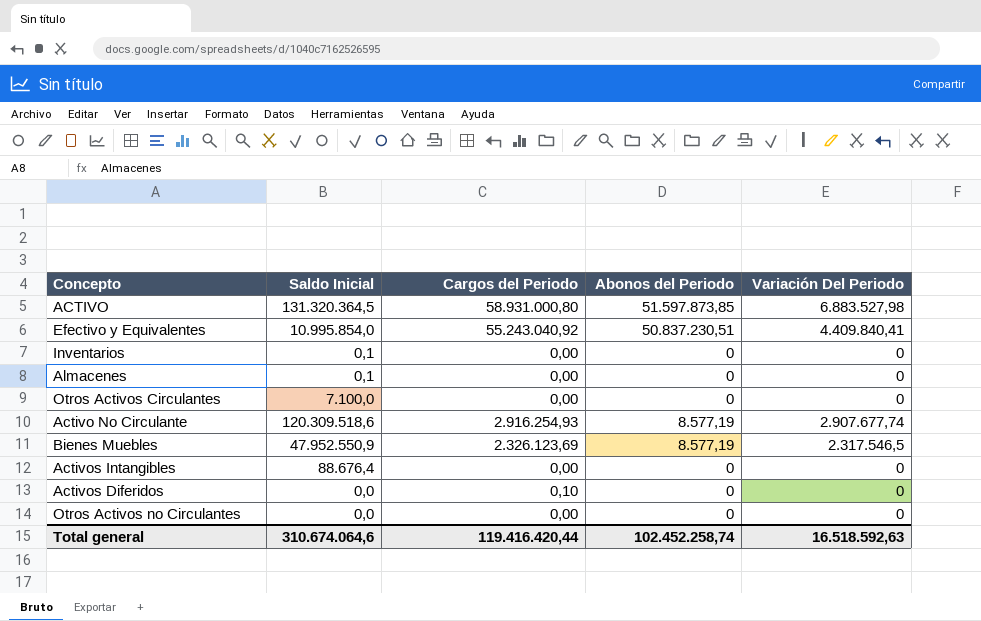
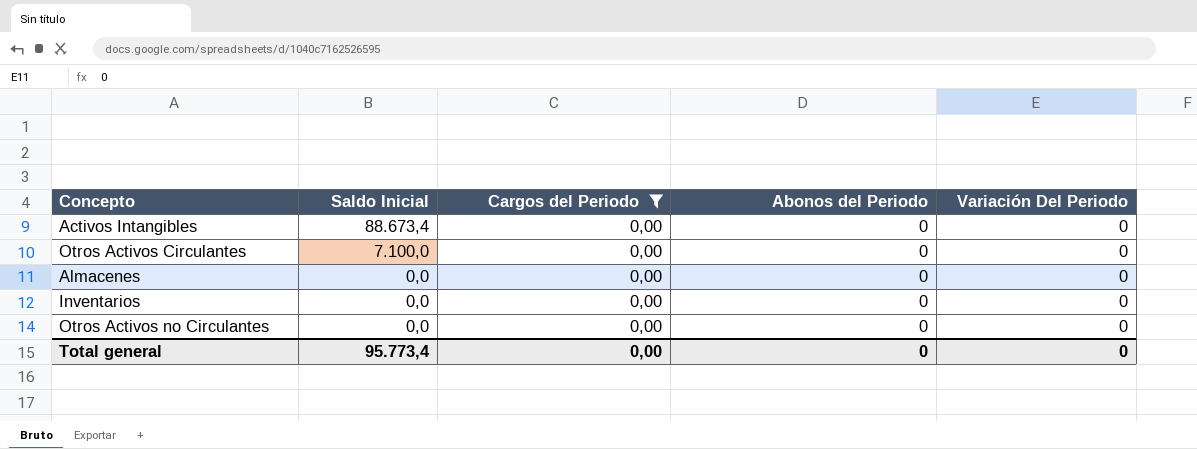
filter: none -> Cargos del Periodo = 0,00
row order: none -> Saldo Inicial descending
Activos Intangibles | Saldo Inicial: 88.676,4 -> 88.673,4
Almacenes | Saldo Inicial: 0,1 -> 0,0
Inventarios | Saldo Inicial: 0,1 -> 0,0
Total general | Saldo Inicial: 310.674.064,6 -> 95.773,4
Total general | Cargos del Periodo: 119.416.420,44 -> 0,00
Total general | Abonos del Periodo: 102.452.258,74 -> 0
Total general | Variación Del Periodo: 16.518.592,63 -> 0

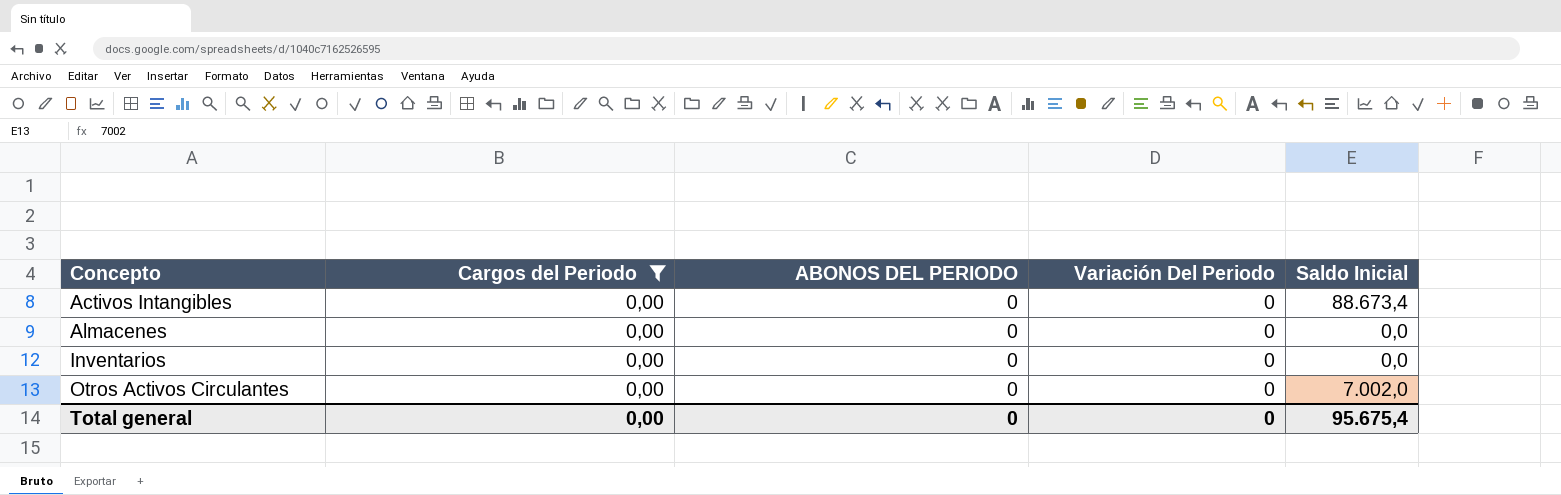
row order: Saldo Inicial descending -> Concepto ascending
column name: Abonos del Periodo -> ABONOS DEL PERIODO
column Saldo Inicial | position: 2 -> 5
row Otros Activos no Circulantes: 0,0 | 0,00 | 0 | 0 -> none
Otros Activos Circulantes | Saldo Inicial: 7.100,0 -> 7.002,0
Total general | Saldo Inicial: 95.773,4 -> 95.675,4

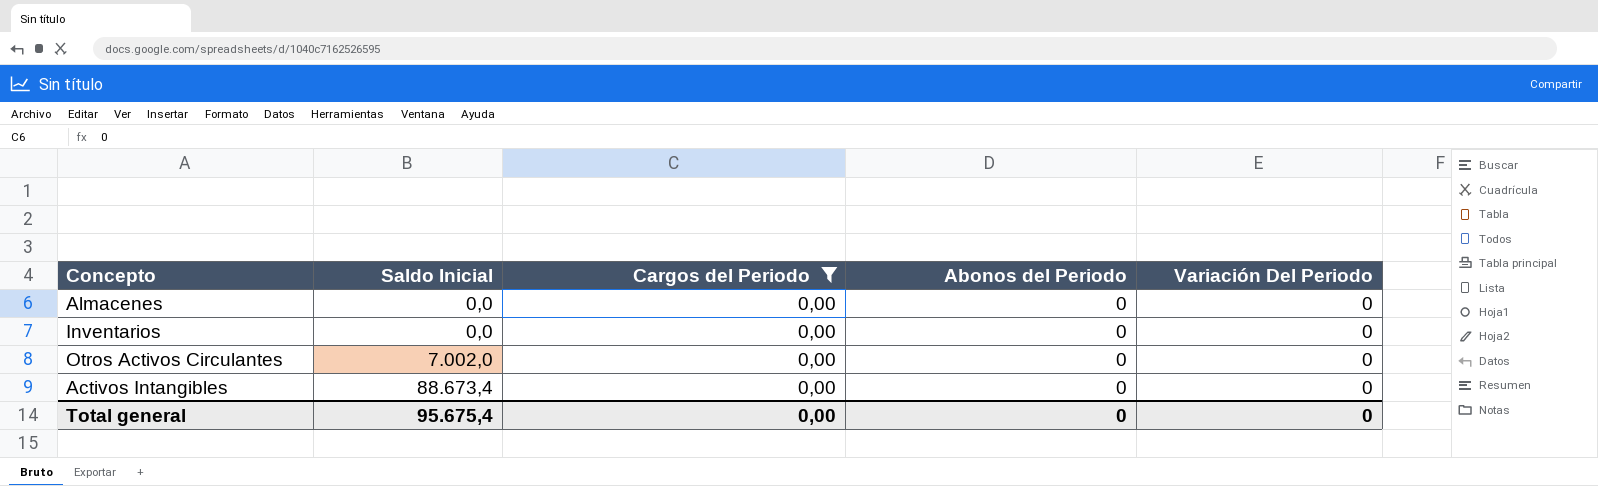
row order: Concepto ascending -> Saldo Inicial ascending
column Saldo Inicial | position: 5 -> 2
column name: ABONOS DEL PERIODO -> Abonos del Periodo

